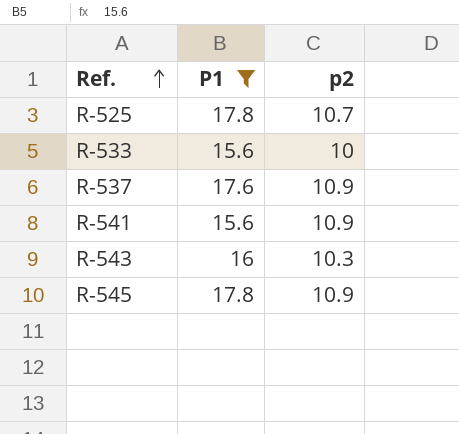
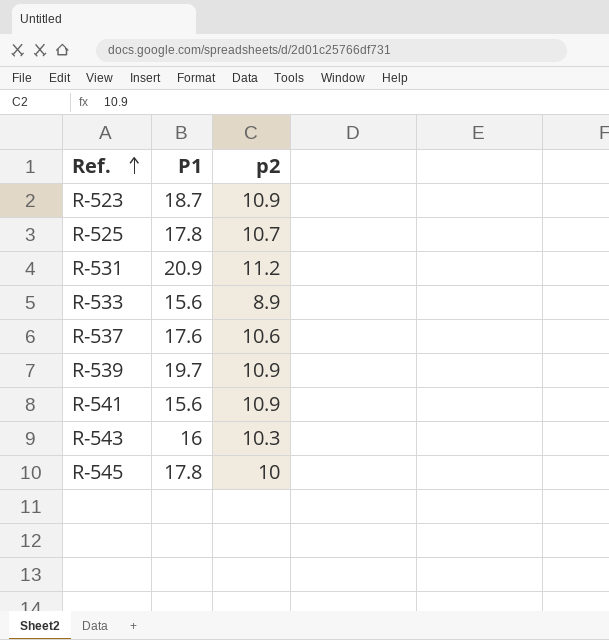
filter: P1 <= 17.8 -> none
R-533 | p2: 10 -> 8.9
R-537 | p2: 10.9 -> 10.6
R-545 | p2: 10.9 -> 10

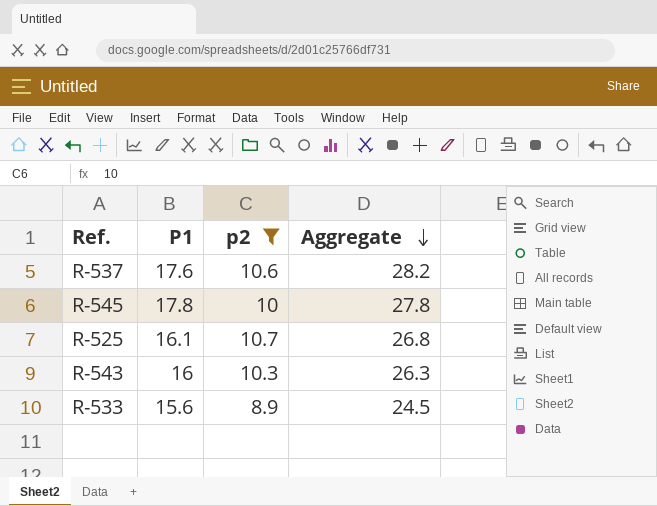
filter: none -> p2 <= 10.7
row order: Ref. ascending -> Aggregate descending
column Aggregate | formula: none -> [P1] + [p2]
R-525 | P1: 17.8 -> 16.1

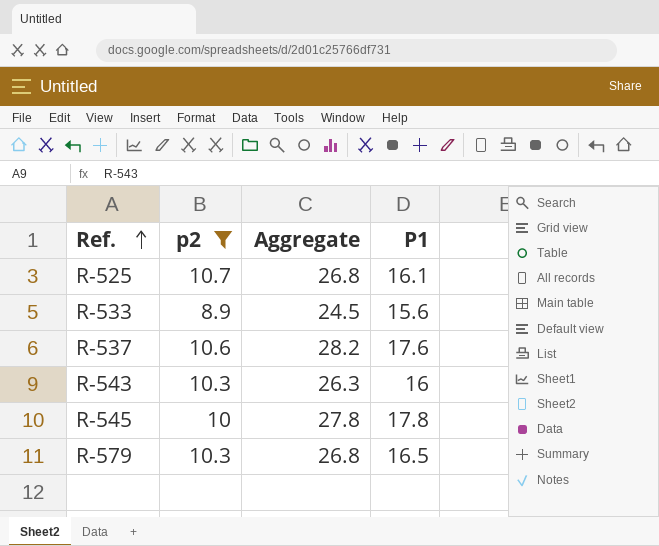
row order: Aggregate descending -> Ref. ascending
column P1 | position: 2 -> 4
row R-579: none -> 10.3 | 26.8 | 16.5

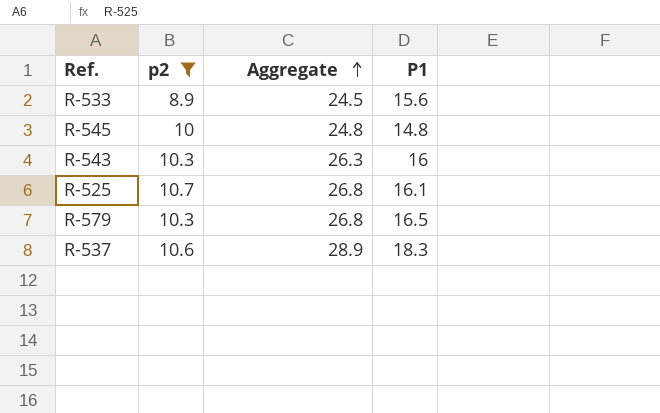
row order: Ref. ascending -> Aggregate ascending
R-545 | Aggregate: 27.8 -> 24.8
R-545 | P1: 17.8 -> 14.8
R-537 | Aggregate: 28.2 -> 28.9
R-537 | P1: 17.6 -> 18.3

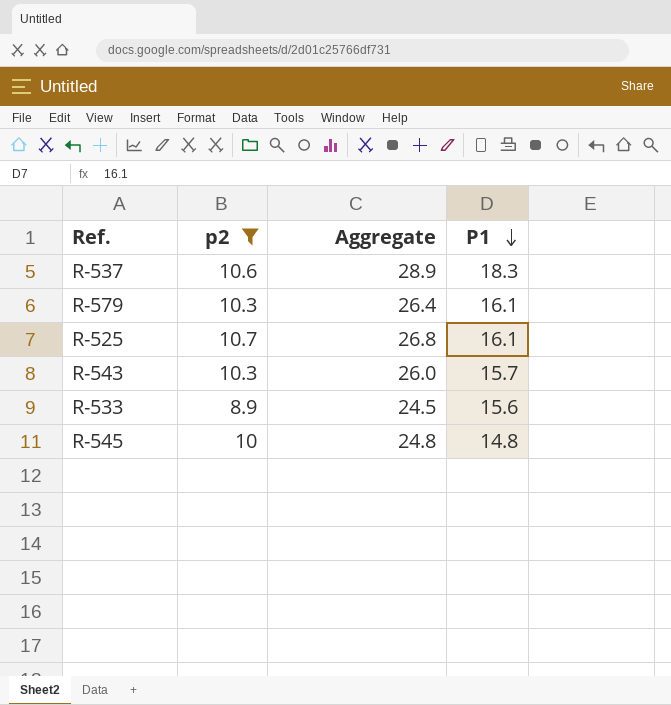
row order: Aggregate ascending -> P1 descending
R-579 | Aggregate: 26.8 -> 26.4
R-579 | P1: 16.5 -> 16.1
R-543 | Aggregate: 26.3 -> 26.0
R-543 | P1: 16 -> 15.7

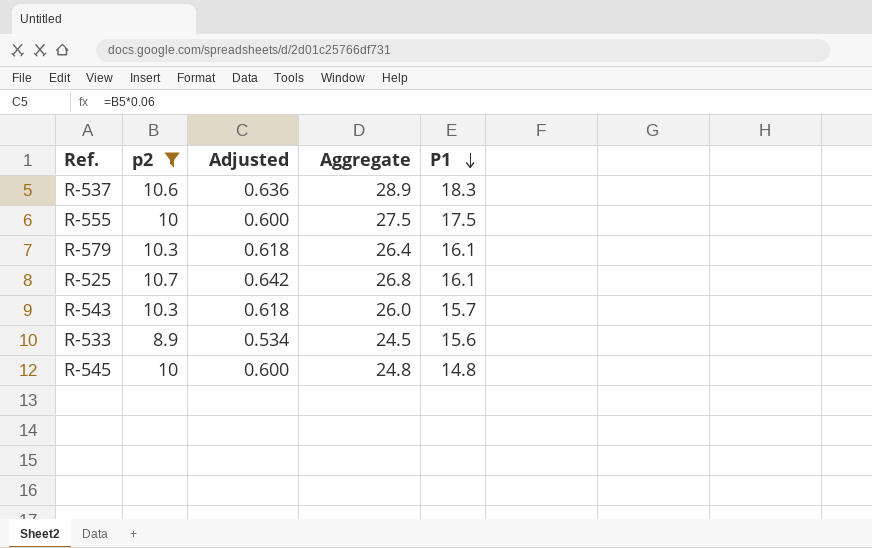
column Adjusted | formula: none -> [p2] * 0.06
row R-555: none -> 10 | 0.600 | 27.5 | 17.5

